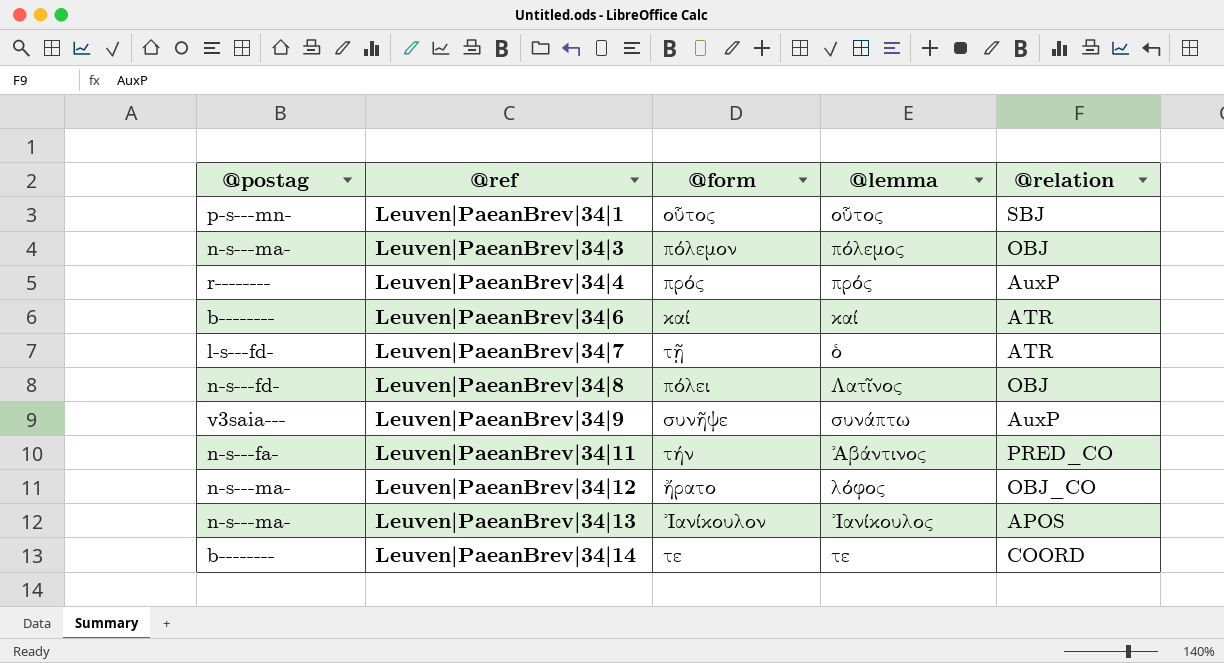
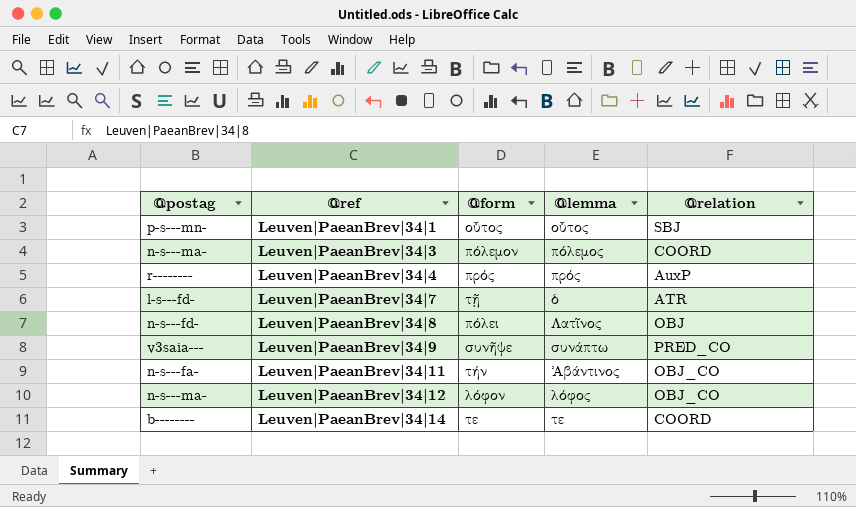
row Leuven|PaeanBrev|34|6: b-------- | καί | καί | ATR -> none
row Leuven|PaeanBrev|34|13: n-s---ma- | Ἰανίκουλον | Ἰανίκουλος | APOS -> none
Leuven|PaeanBrev|34|3 | @relation: OBJ -> COORD
Leuven|PaeanBrev|34|9 | @relation: AuxP -> PRED_CO
Leuven|PaeanBrev|34|11 | @relation: PRED_CO -> OBJ_CO
Leuven|PaeanBrev|34|12 | @form: ἤρατο -> λόφον

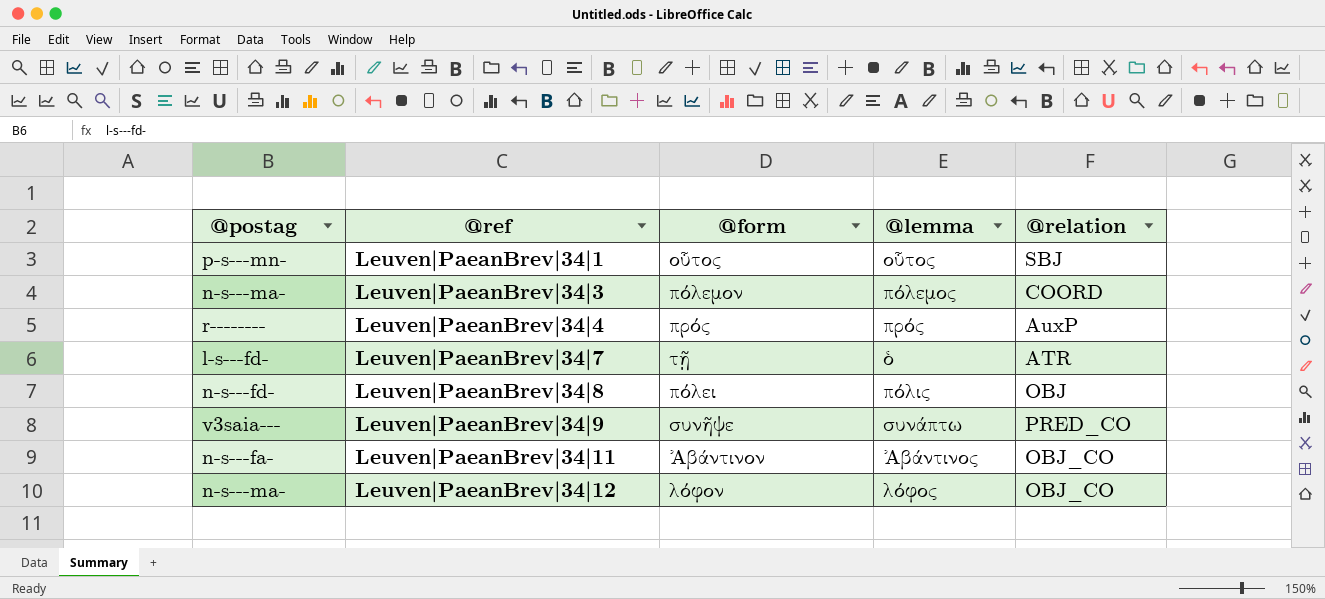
row Leuven|PaeanBrev|34|14: b-------- | τε | τε | COORD -> none
Leuven|PaeanBrev|34|8 | @lemma: Λατῖνος -> πόλις
Leuven|PaeanBrev|34|11 | @form: τήν -> Ἀβάντινον

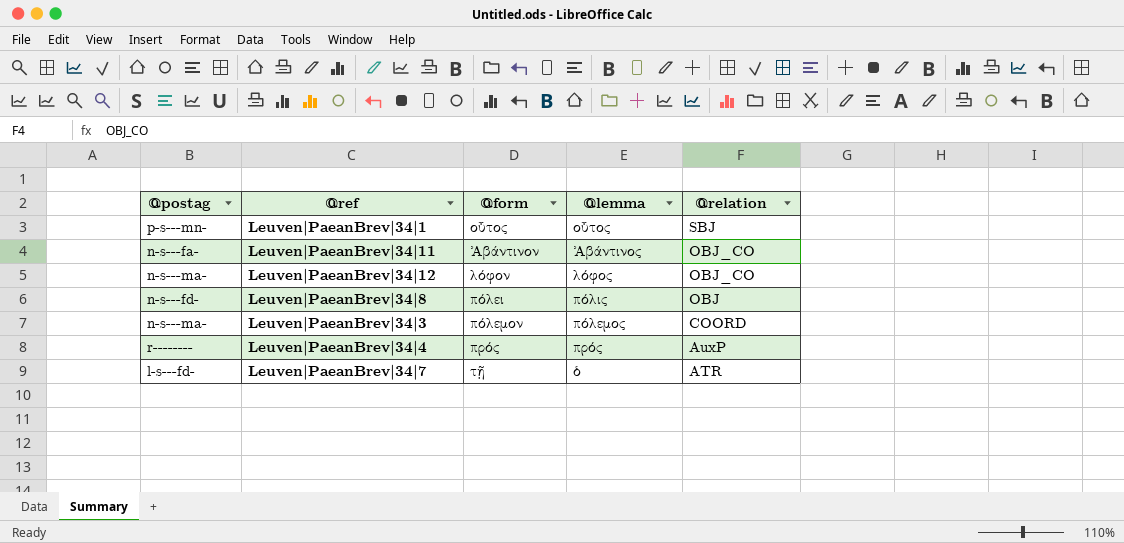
row order: @ref ascending -> @relation descending
row Leuven|PaeanBrev|34|9: v3saia--- | συνῆψε | συνάπτω | PRED_CO -> none

